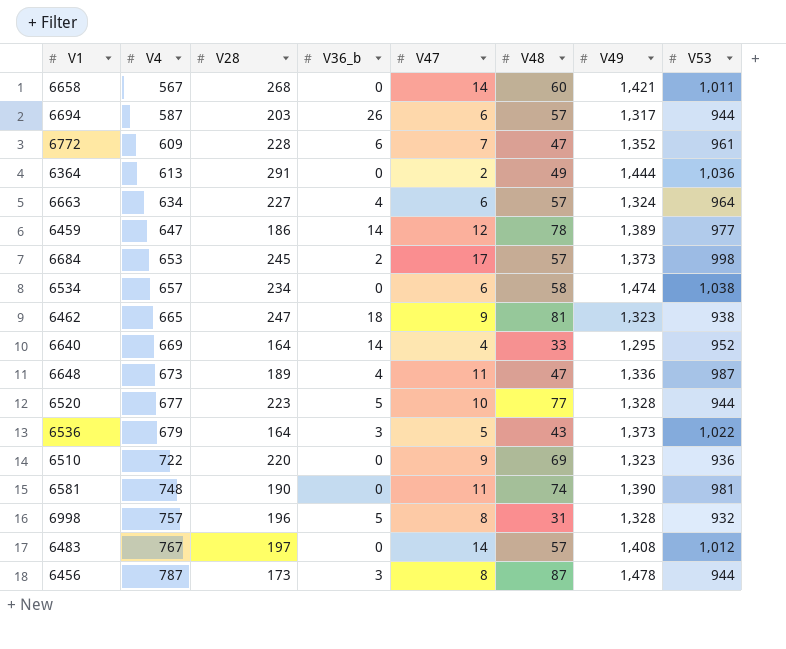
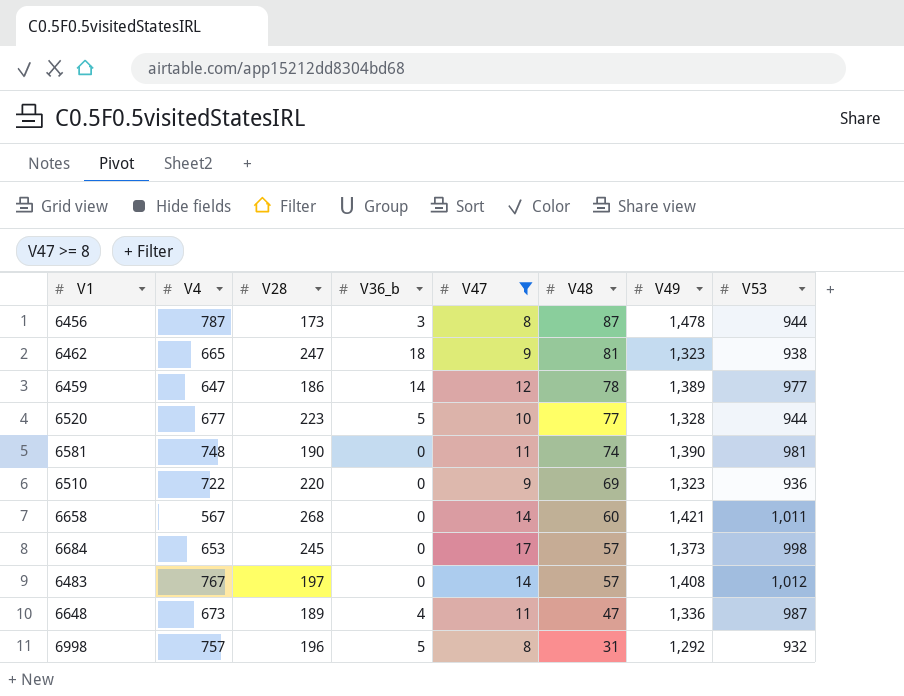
filter: none -> V47 >= 8
row order: V4 ascending -> V48 descending
6684 | V36_b: 2 -> 0
6998 | V49: 1,328 -> 1,292

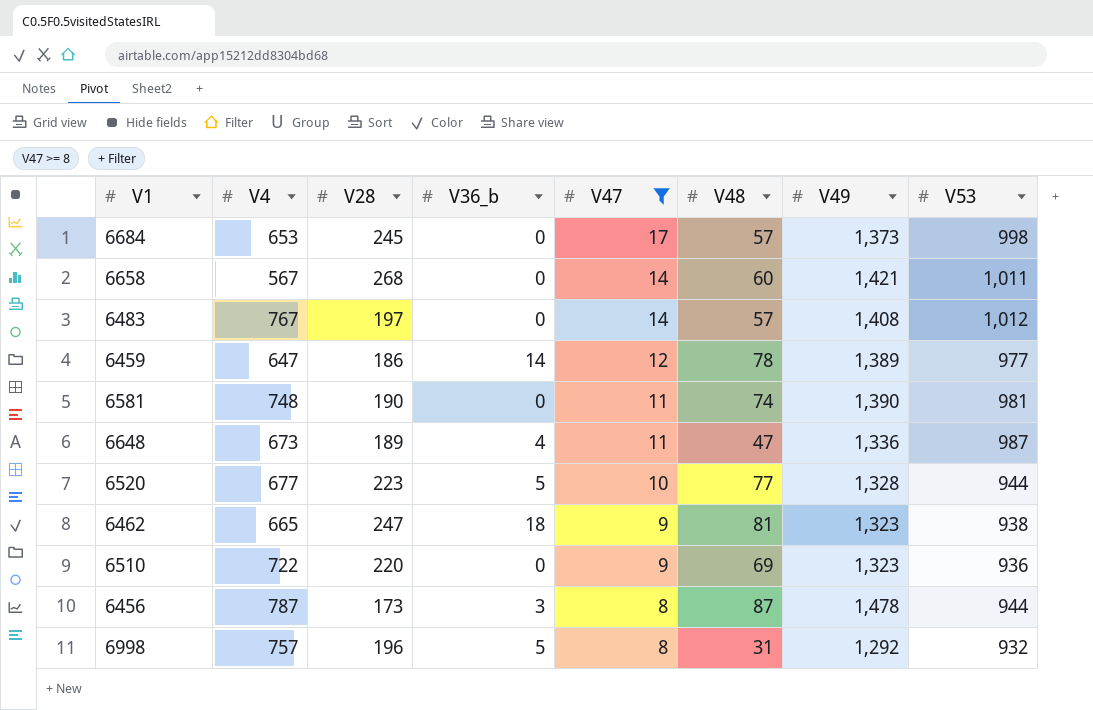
row order: V48 descending -> V47 descending

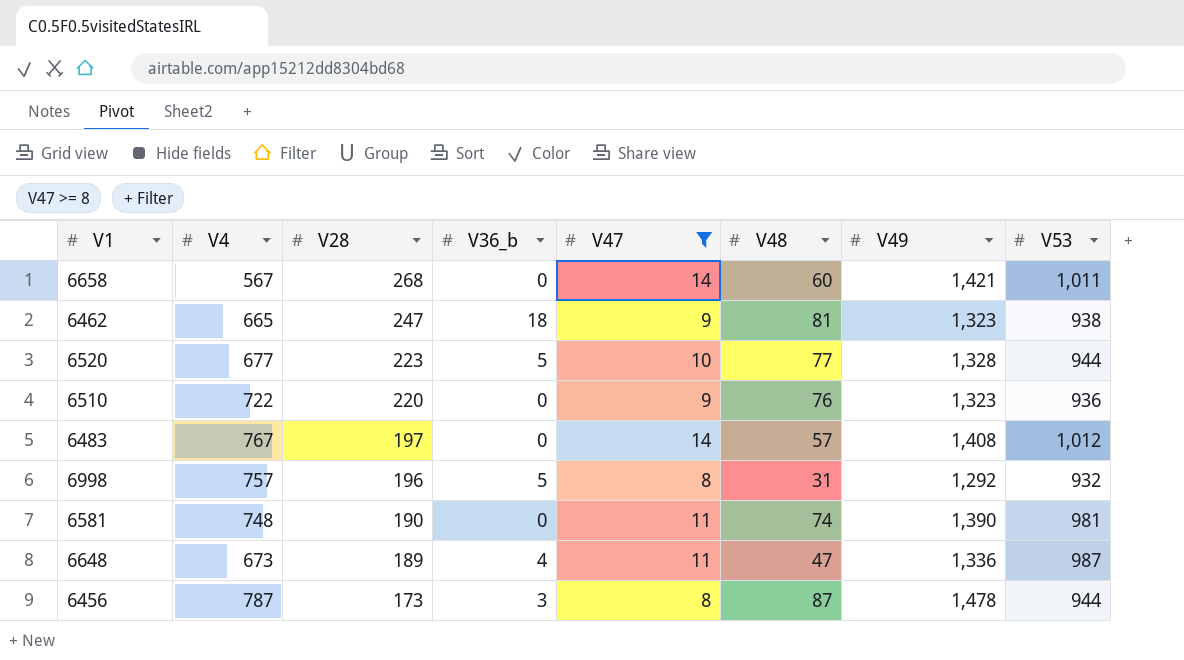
row order: V47 descending -> V28 descending
row 6684: 653 | 245 | 0 | 17 | 57 | 1,373 | 998 -> none
row 6459: 647 | 186 | 14 | 12 | 78 | 1,389 | 977 -> none
6510 | V48: 69 -> 76

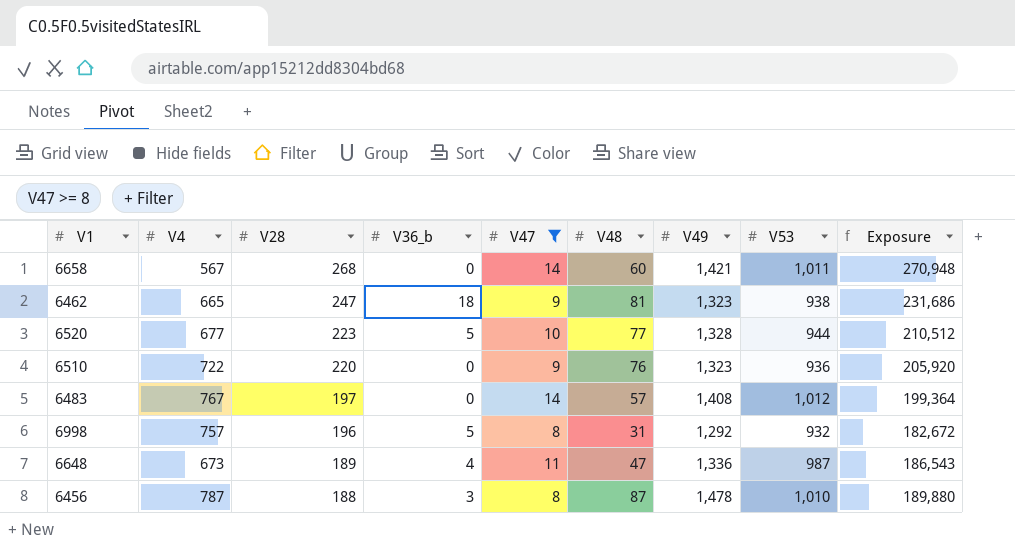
column Exposure | formula: none -> [V28] * [V53]
row 6581: 748 | 190 | 0 | 11 | 74 | 1,390 | 981 -> none
6456 | V28: 173 -> 188
6456 | V53: 944 -> 1,010

